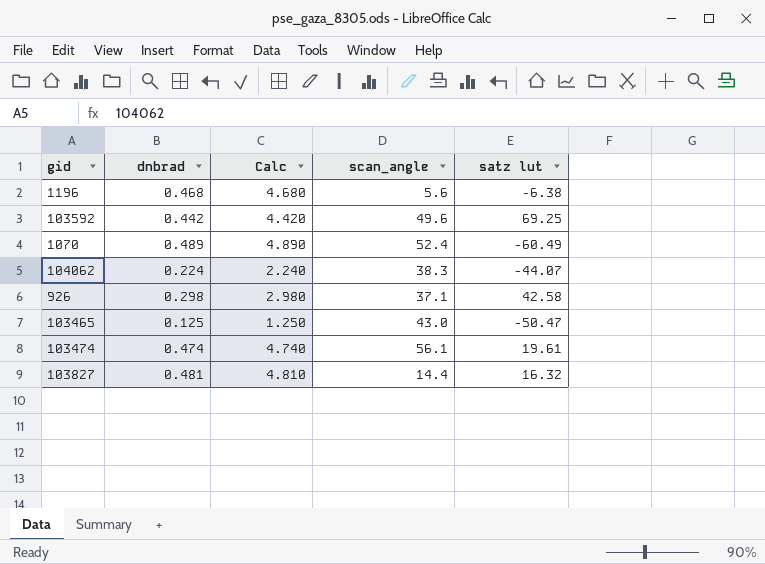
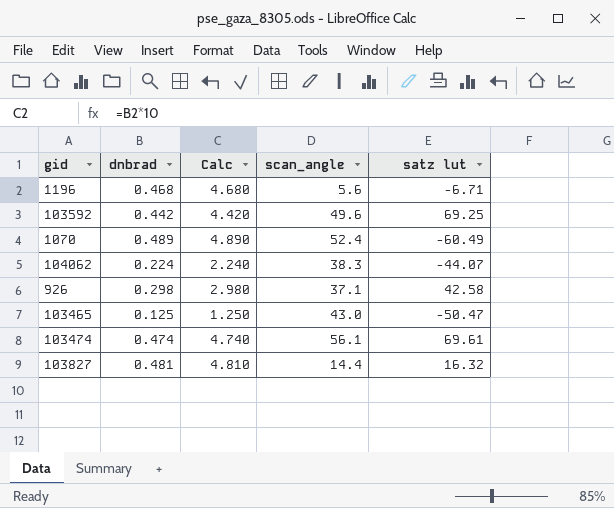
1196 | satz lut: -6.38 -> -6.71
103474 | satz lut: 19.61 -> 69.61

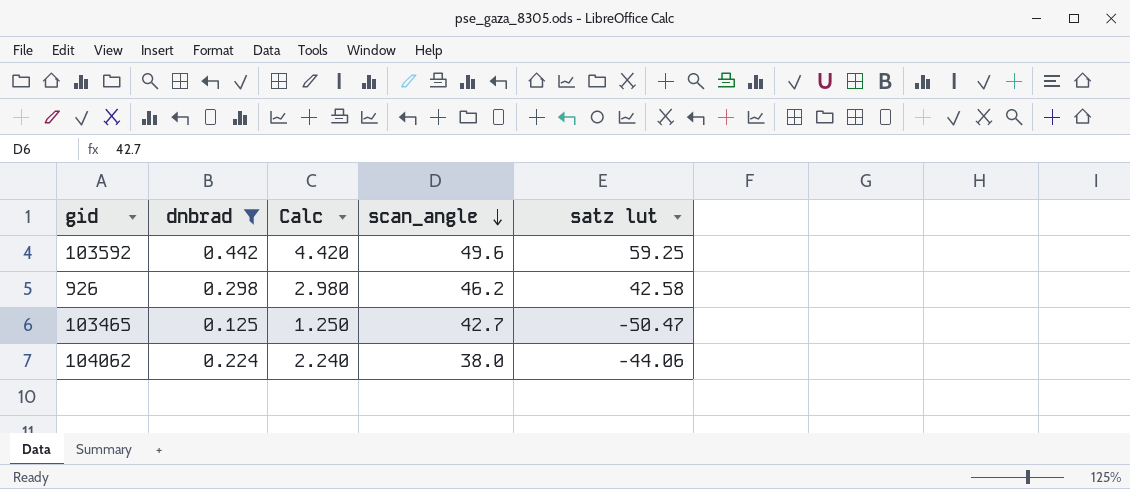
filter: none -> dnbrad <= 0.442
row order: none -> scan_angle descending
103592 | satz lut: 69.25 -> 59.25
926 | scan_angle: 37.1 -> 46.2
103465 | scan_angle: 43.0 -> 42.7
104062 | scan_angle: 38.3 -> 38.0
104062 | satz lut: -44.07 -> -44.06

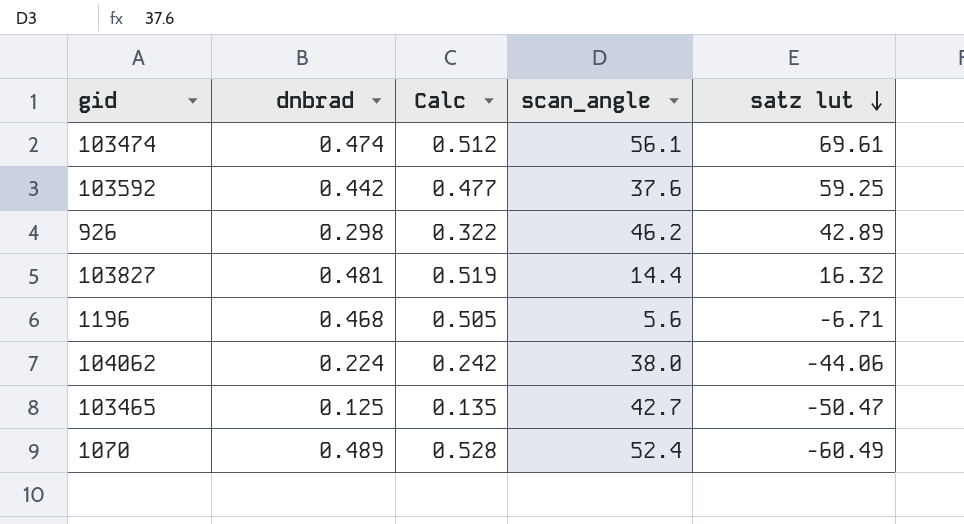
filter: dnbrad <= 0.442 -> none
row order: scan_angle descending -> satz lut descending
column Calc | formula: [dnbrad] * 10 -> [dnbrad] * 1.08
103592 | scan_angle: 49.6 -> 37.6
926 | satz lut: 42.58 -> 42.89

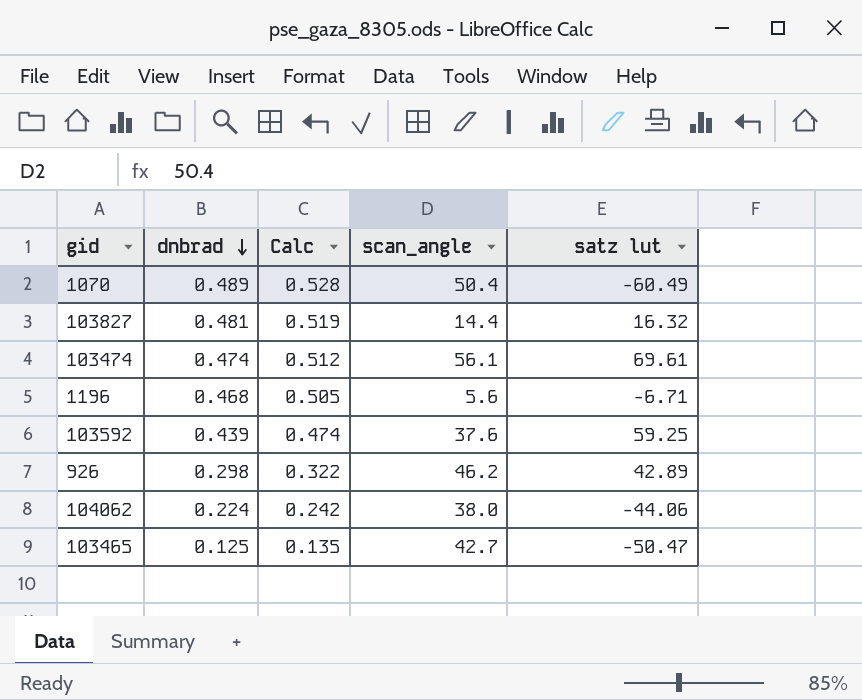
row order: satz lut descending -> dnbrad descending
1070 | scan_angle: 52.4 -> 50.4
103592 | dnbrad: 0.442 -> 0.439
103592 | Calc: 0.477 -> 0.474

